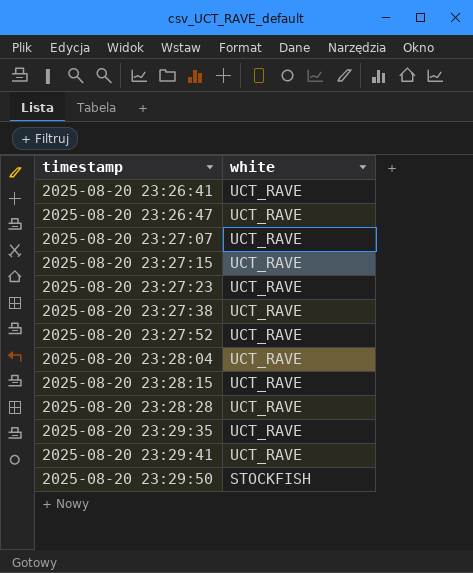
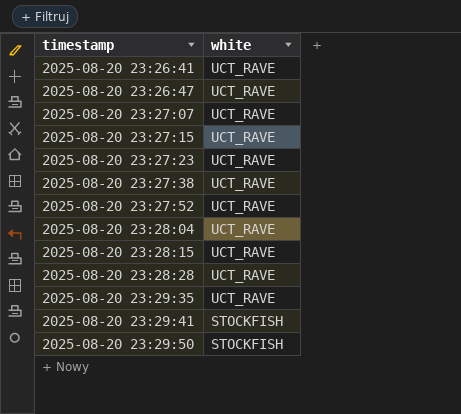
2025-08-20 23:29:41 | white: UCT_RAVE -> STOCKFISH

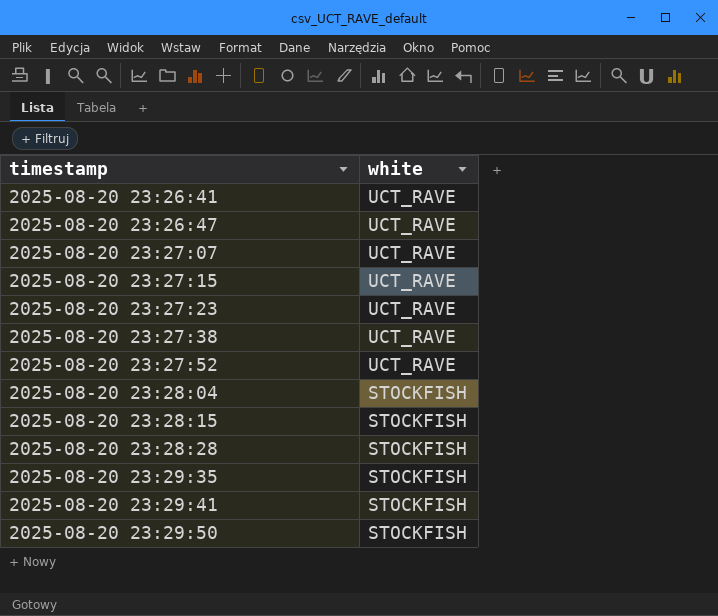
2025-08-20 23:28:04 | white: UCT_RAVE -> STOCKFISH
2025-08-20 23:28:15 | white: UCT_RAVE -> STOCKFISH
2025-08-20 23:28:28 | white: UCT_RAVE -> STOCKFISH
2025-08-20 23:29:35 | white: UCT_RAVE -> STOCKFISH

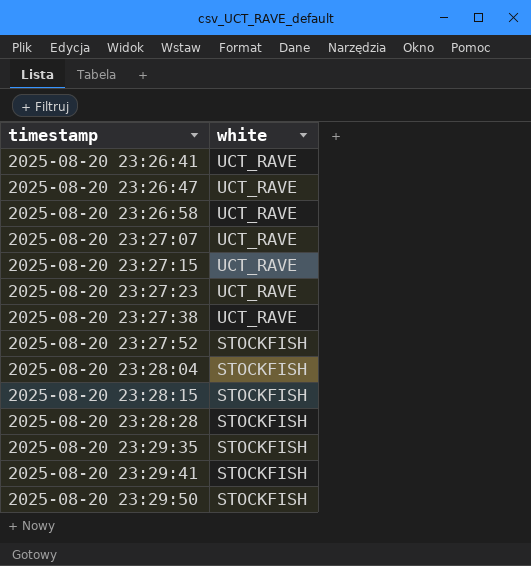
row 2025-08-20 23:26:58: none -> UCT_RAVE
2025-08-20 23:27:52 | white: UCT_RAVE -> STOCKFISH

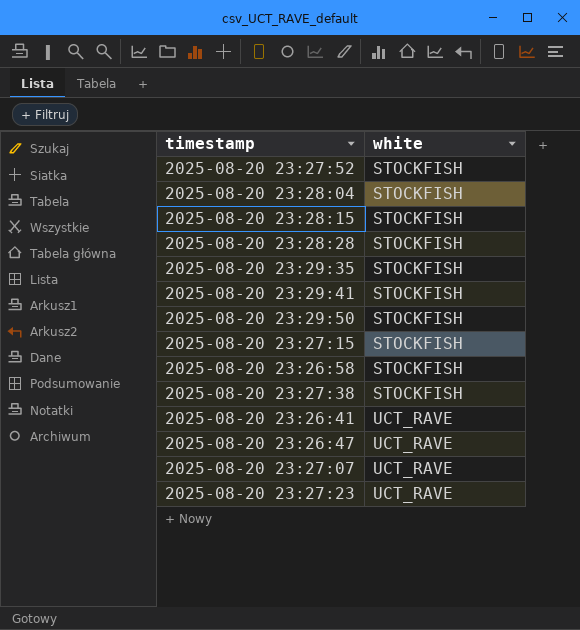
row order: timestamp ascending -> white ascending
2025-08-20 23:27:15 | white: UCT_RAVE -> STOCKFISH
2025-08-20 23:26:58 | white: UCT_RAVE -> STOCKFISH
2025-08-20 23:27:38 | white: UCT_RAVE -> STOCKFISH

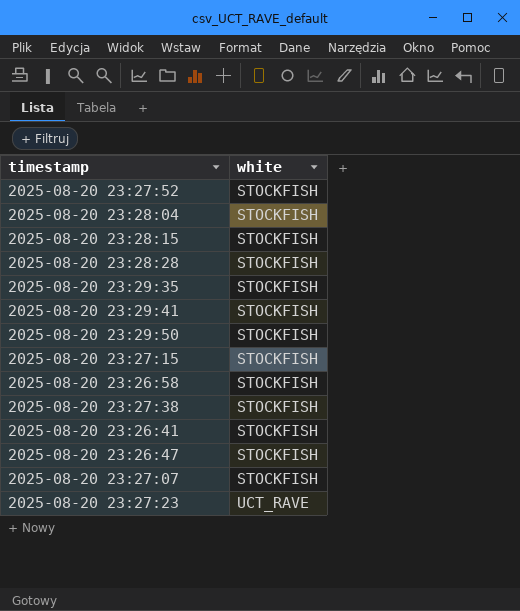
2025-08-20 23:26:41 | white: UCT_RAVE -> STOCKFISH
2025-08-20 23:26:47 | white: UCT_RAVE -> STOCKFISH
2025-08-20 23:27:07 | white: UCT_RAVE -> STOCKFISH

